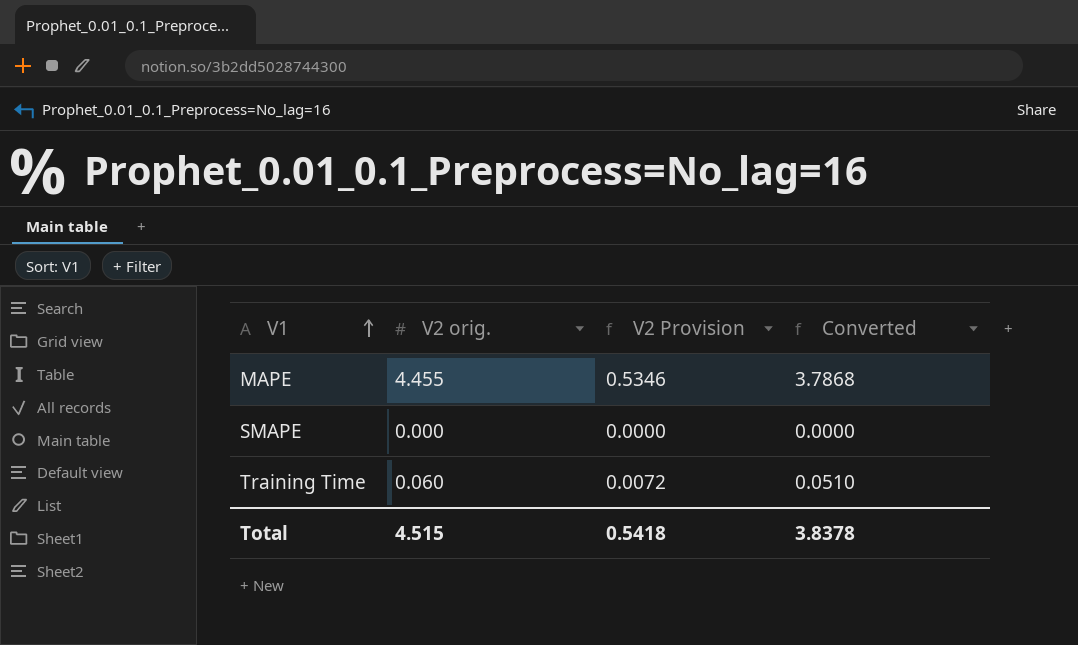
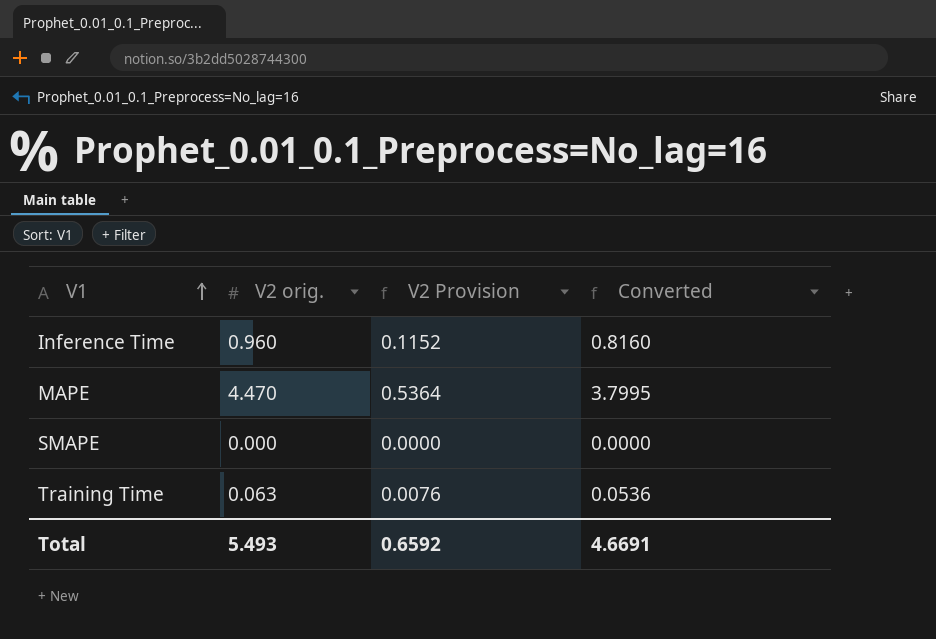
row Inference Time: none -> 0.960 | 0.1152 | 0.8160
MAPE | V2 orig.: 4.455 -> 4.470
MAPE | V2 Provision: 0.5346 -> 0.5364
MAPE | Converted: 3.7868 -> 3.7995
Training Time | V2 orig.: 0.060 -> 0.063
Training Time | V2 Provision: 0.0072 -> 0.0076
Training Time | Converted: 0.0510 -> 0.0536
Total | V2 orig.: 4.515 -> 5.493
Total | V2 Provision: 0.5418 -> 0.6592
Total | Converted: 3.8378 -> 4.6691

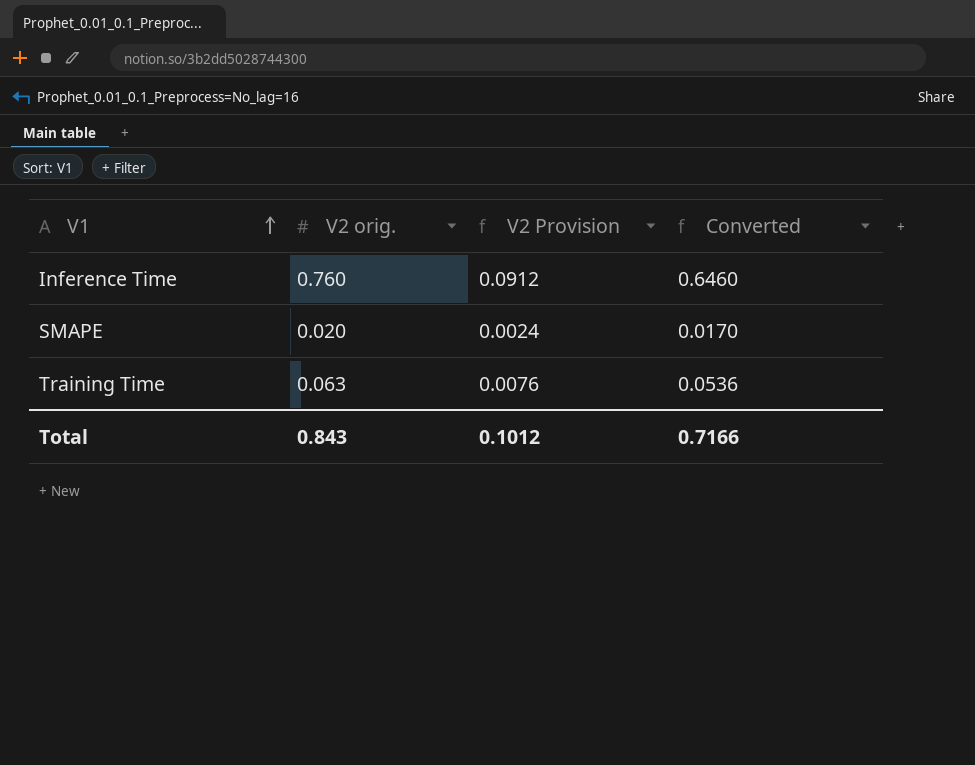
row MAPE: 4.470 | 0.5364 | 3.7995 -> none
Inference Time | V2 orig.: 0.960 -> 0.760
Inference Time | V2 Provision: 0.1152 -> 0.0912
Inference Time | Converted: 0.8160 -> 0.6460
SMAPE | V2 orig.: 0.000 -> 0.020
SMAPE | V2 Provision: 0.0000 -> 0.0024
SMAPE | Converted: 0.0000 -> 0.0170
Total | V2 orig.: 5.493 -> 0.843
Total | V2 Provision: 0.6592 -> 0.1012
Total | Converted: 4.6691 -> 0.7166

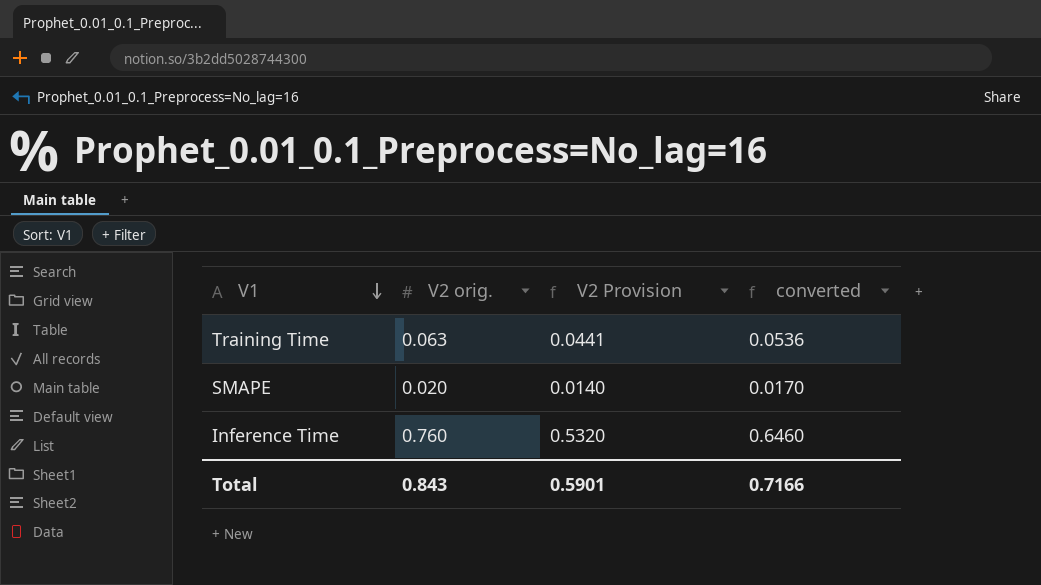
row order: V1 ascending -> V1 descending
column V2 Provision | formula: [V2 orig.] * 0.12 -> [V2 orig.] * 0.7
column name: Converted -> converted
Total | V2 Provision: 0.1012 -> 0.5901

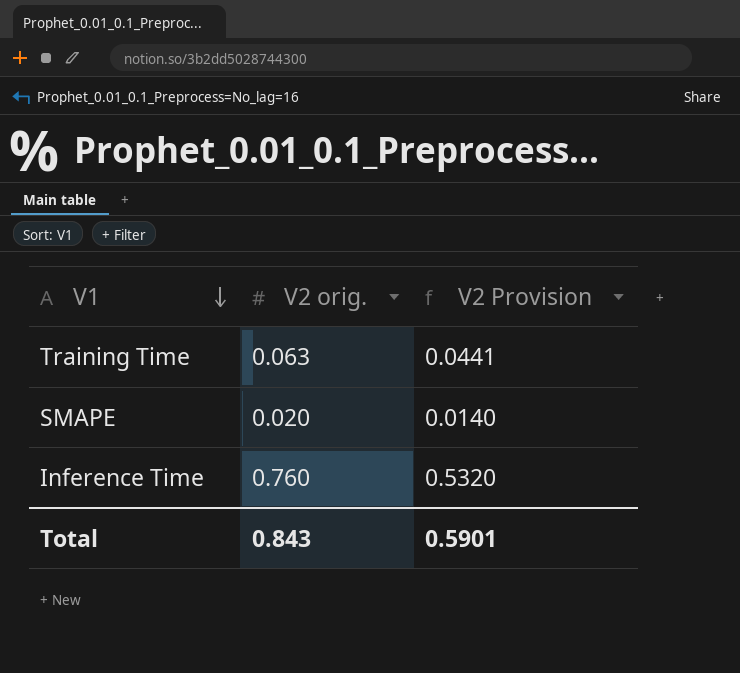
column converted | formula: [V2 orig.] * 0.85 -> none

